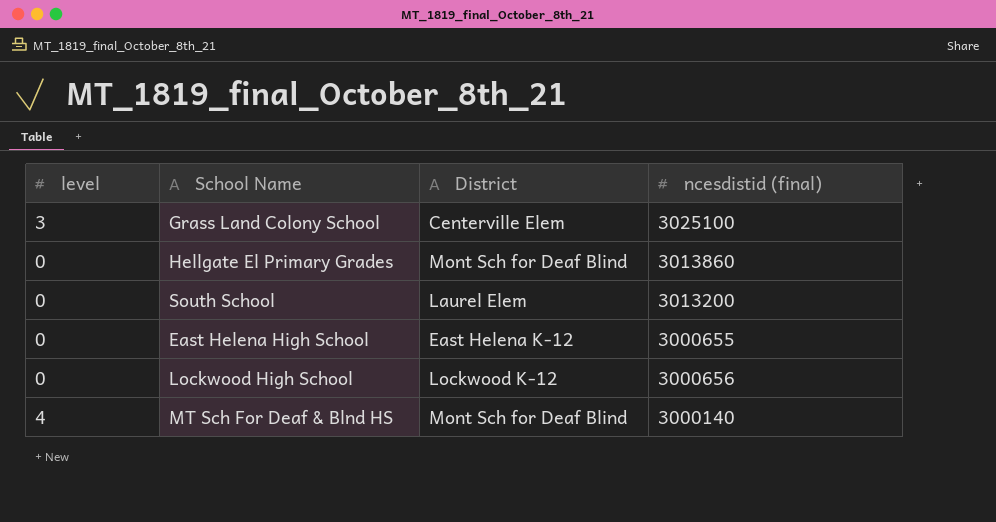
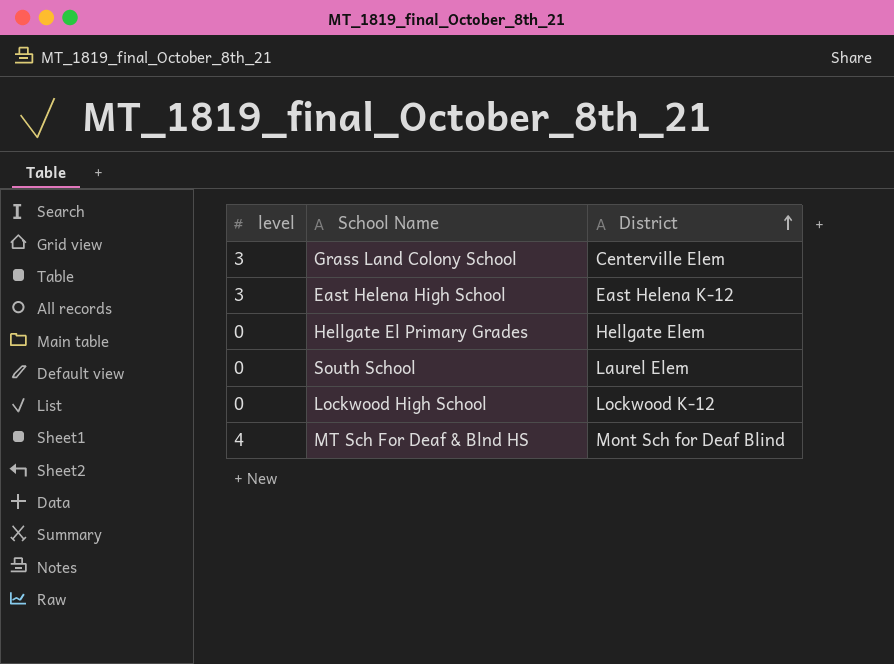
row order: none -> District ascending
column ncesdistid (final) | position: 4 -> none
East Helena High School | level: 0 -> 3
Hellgate El Primary Grades | District: Mont Sch for Deaf Blind -> Hellgate Elem

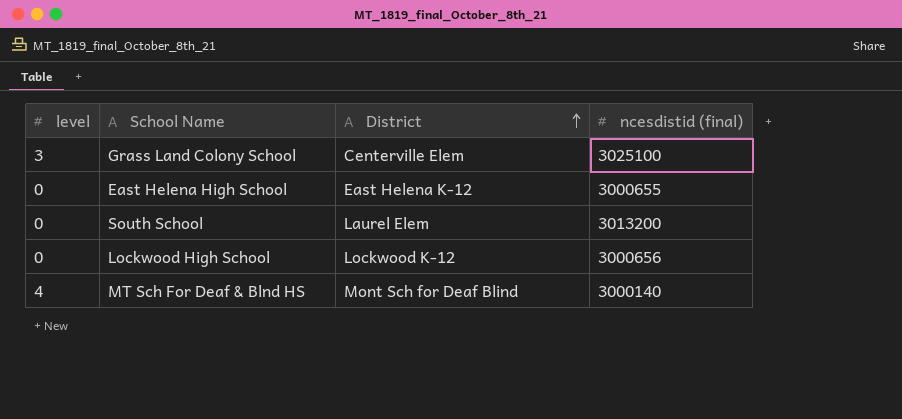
column ncesdistid (final) | position: none -> 4
row Hellgate El Primary Grades: 0 | Hellgate Elem -> none
East Helena High School | level: 3 -> 0

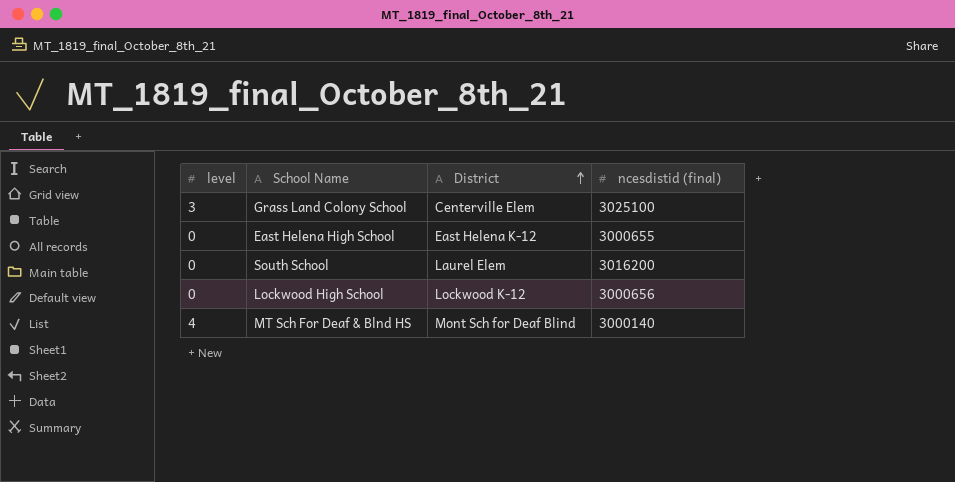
South School | ncesdistid (final): 3013200 -> 3016200

